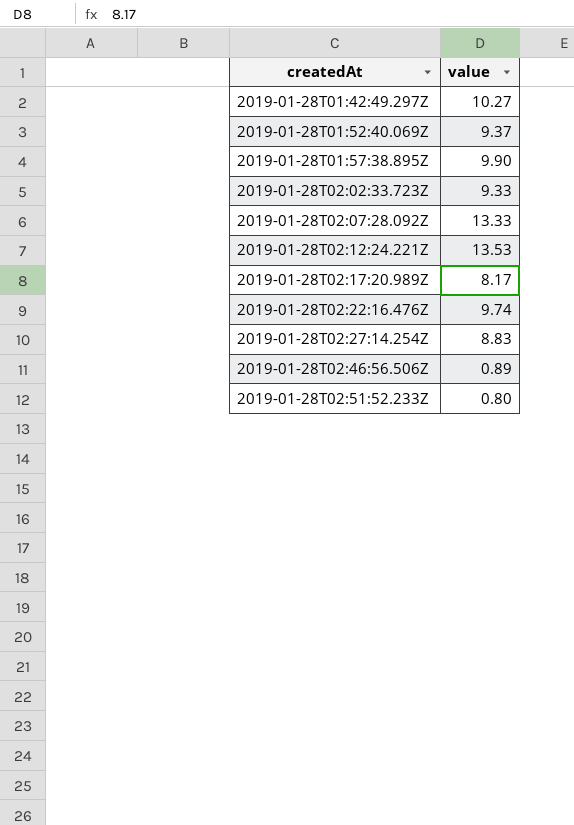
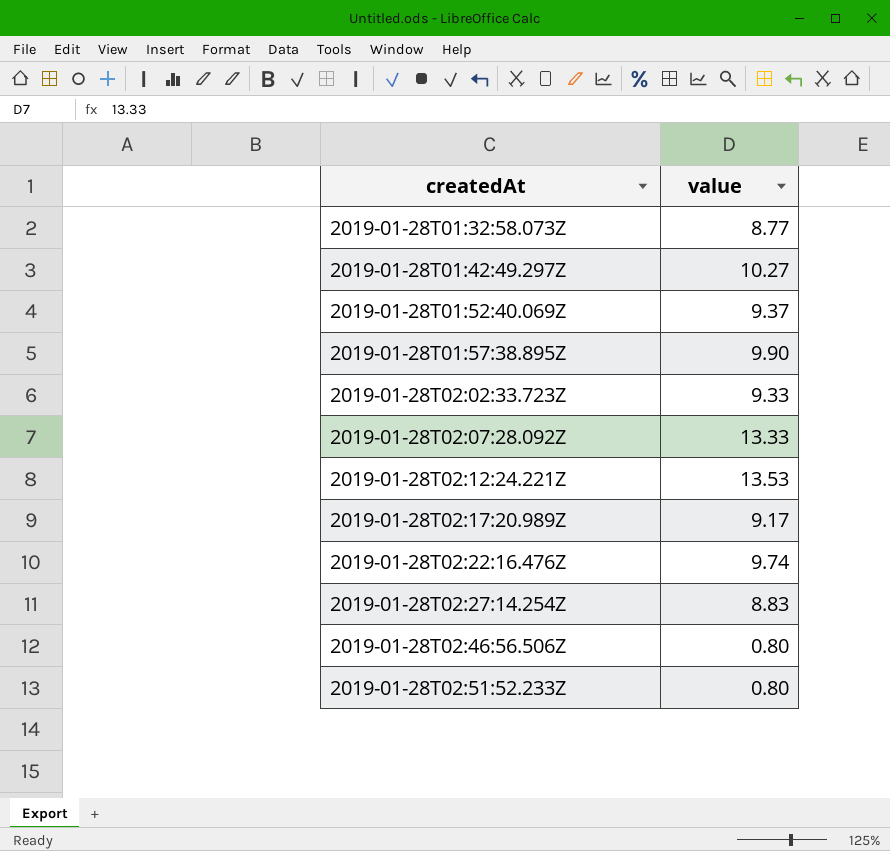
row 2019-01-28T01:32:58.073Z: none -> 8.77
2019-01-28T02:17:20.989Z | value: 8.17 -> 9.17
2019-01-28T02:46:56.506Z | value: 0.89 -> 0.80

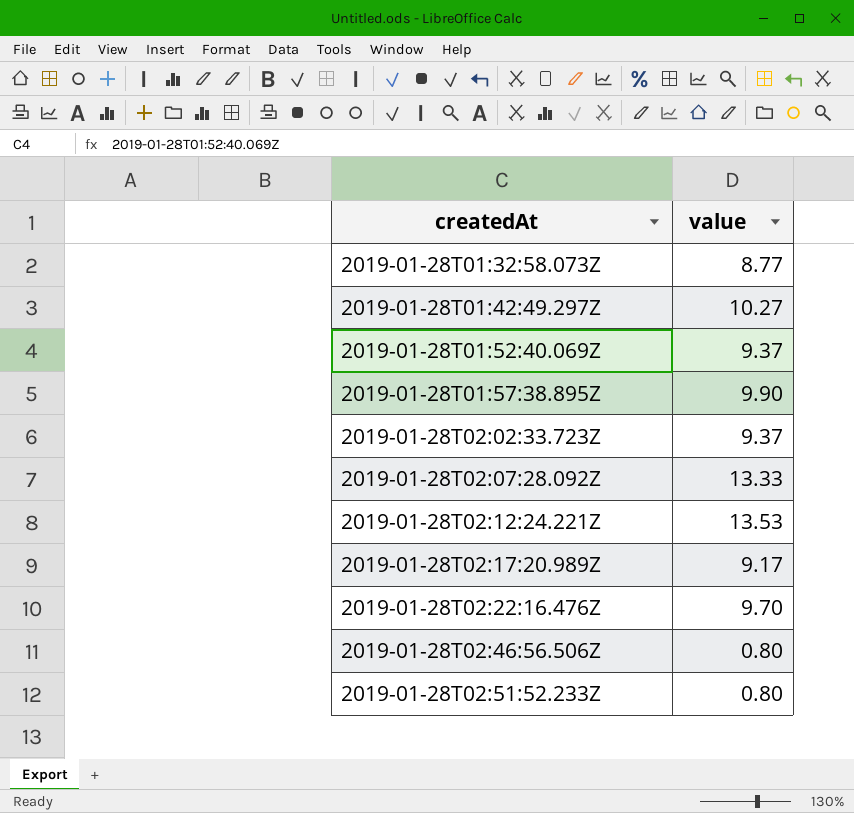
row 2019-01-28T02:27:14.254Z: 8.83 -> none
2019-01-28T02:02:33.723Z | value: 9.33 -> 9.37
2019-01-28T02:22:16.476Z | value: 9.74 -> 9.70

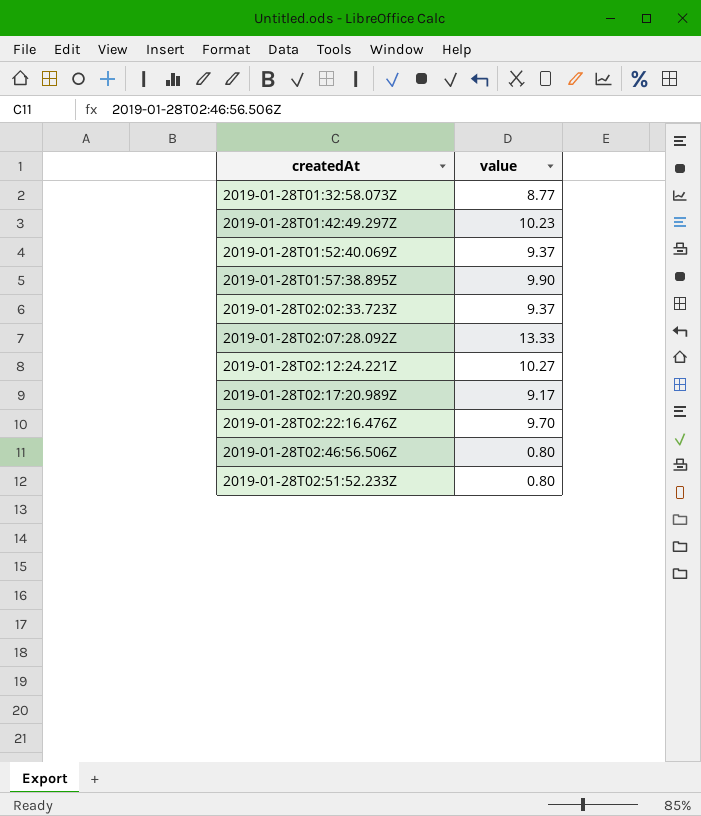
2019-01-28T01:42:49.297Z | value: 10.27 -> 10.23
2019-01-28T02:12:24.221Z | value: 13.53 -> 10.27

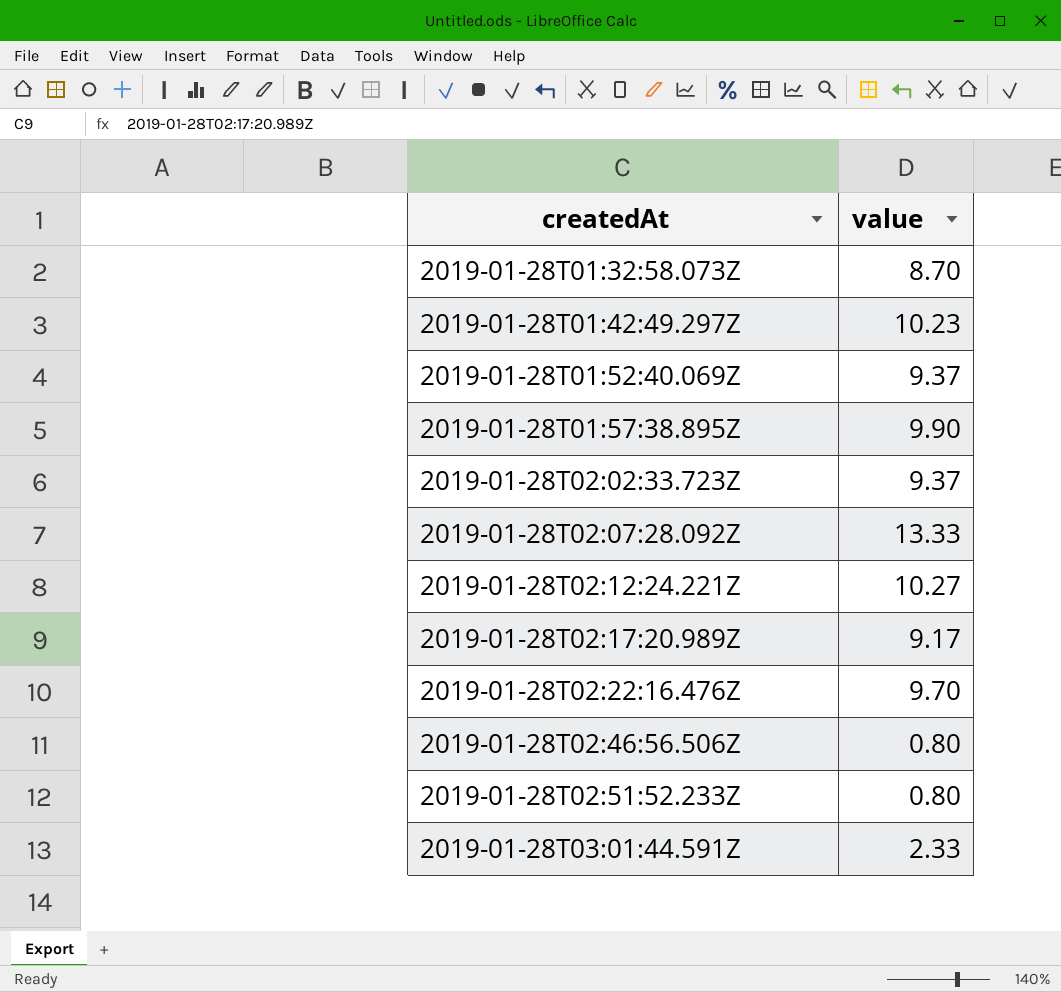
2019-01-28T01:32:58.073Z | value: 8.77 -> 8.70
row 2019-01-28T03:01:44.591Z: none -> 2.33

